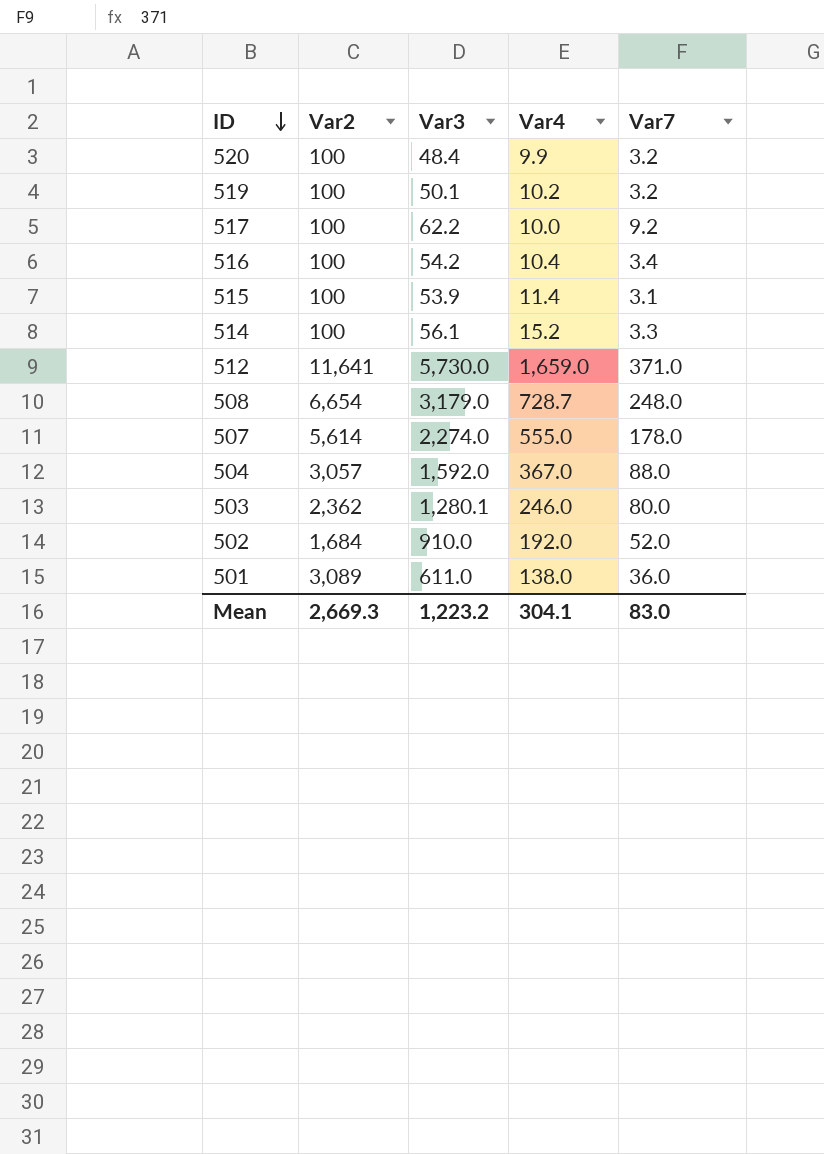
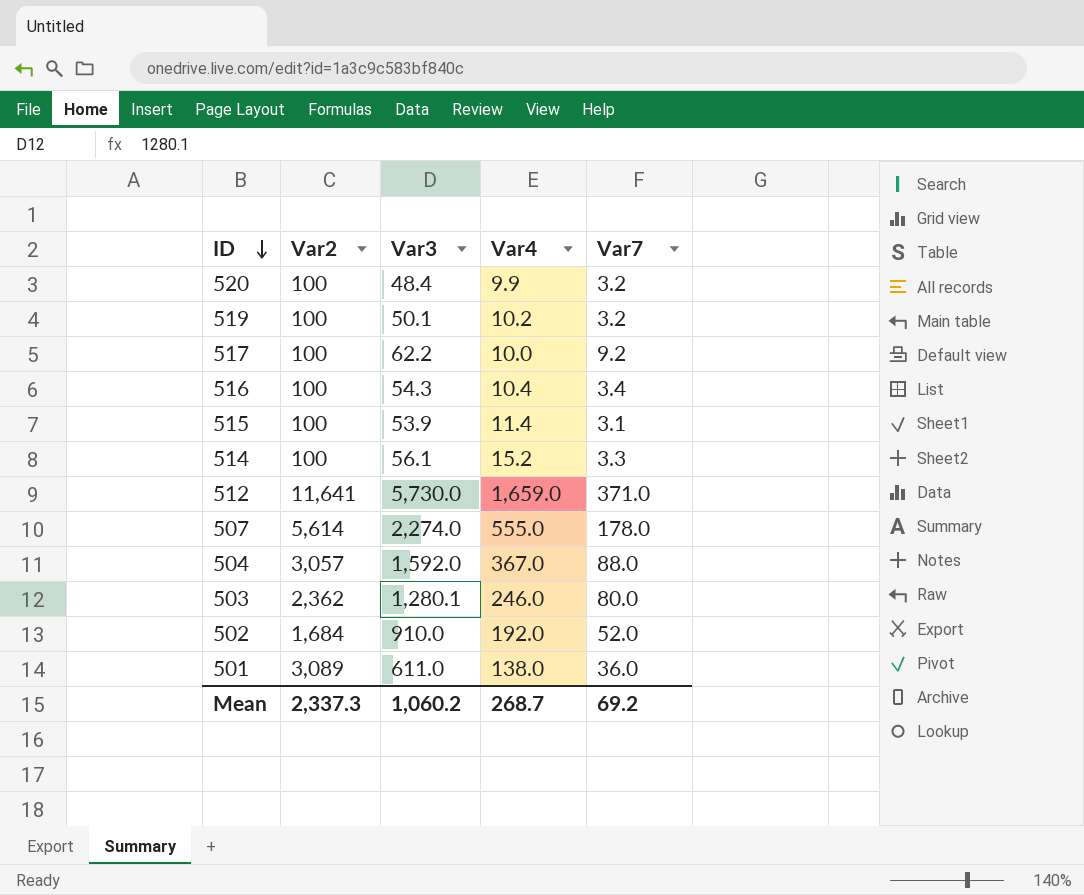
row 508: 6,654 | 3,179.0 | 728.7 | 248.0 -> none
516 | Var3: 54.2 -> 54.3
Mean | Var2: 2,669.3 -> 2,337.3
Mean | Var3: 1,223.2 -> 1,060.2
Mean | Var4: 304.1 -> 268.7
Mean | Var7: 83.0 -> 69.2

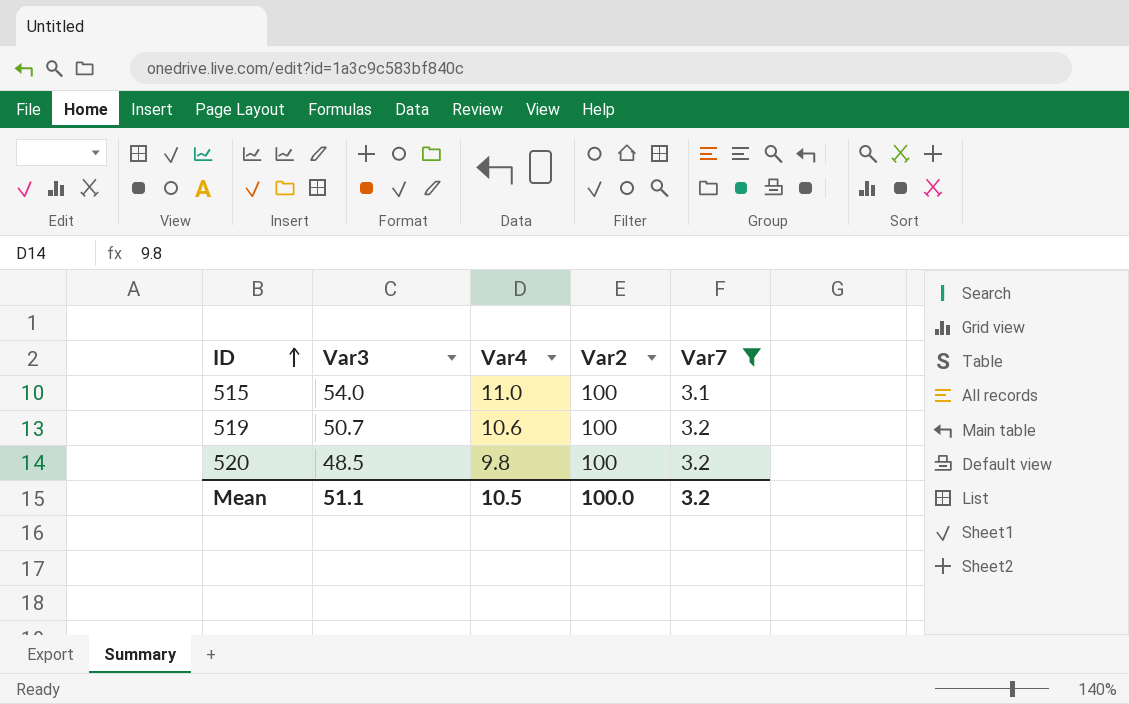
filter: none -> Var7 <= 3.2
row order: ID descending -> ID ascending
column Var2 | position: 2 -> 4
515 | Var3: 53.9 -> 54.0
515 | Var4: 11.4 -> 11.0
519 | Var3: 50.1 -> 50.7
519 | Var4: 10.2 -> 10.6
520 | Var3: 48.4 -> 48.5
520 | Var4: 9.9 -> 9.8
Mean | Var3: 1,060.2 -> 51.1
Mean | Var4: 268.7 -> 10.5
Mean | Var2: 2,337.3 -> 100.0
Mean | Var7: 69.2 -> 3.2

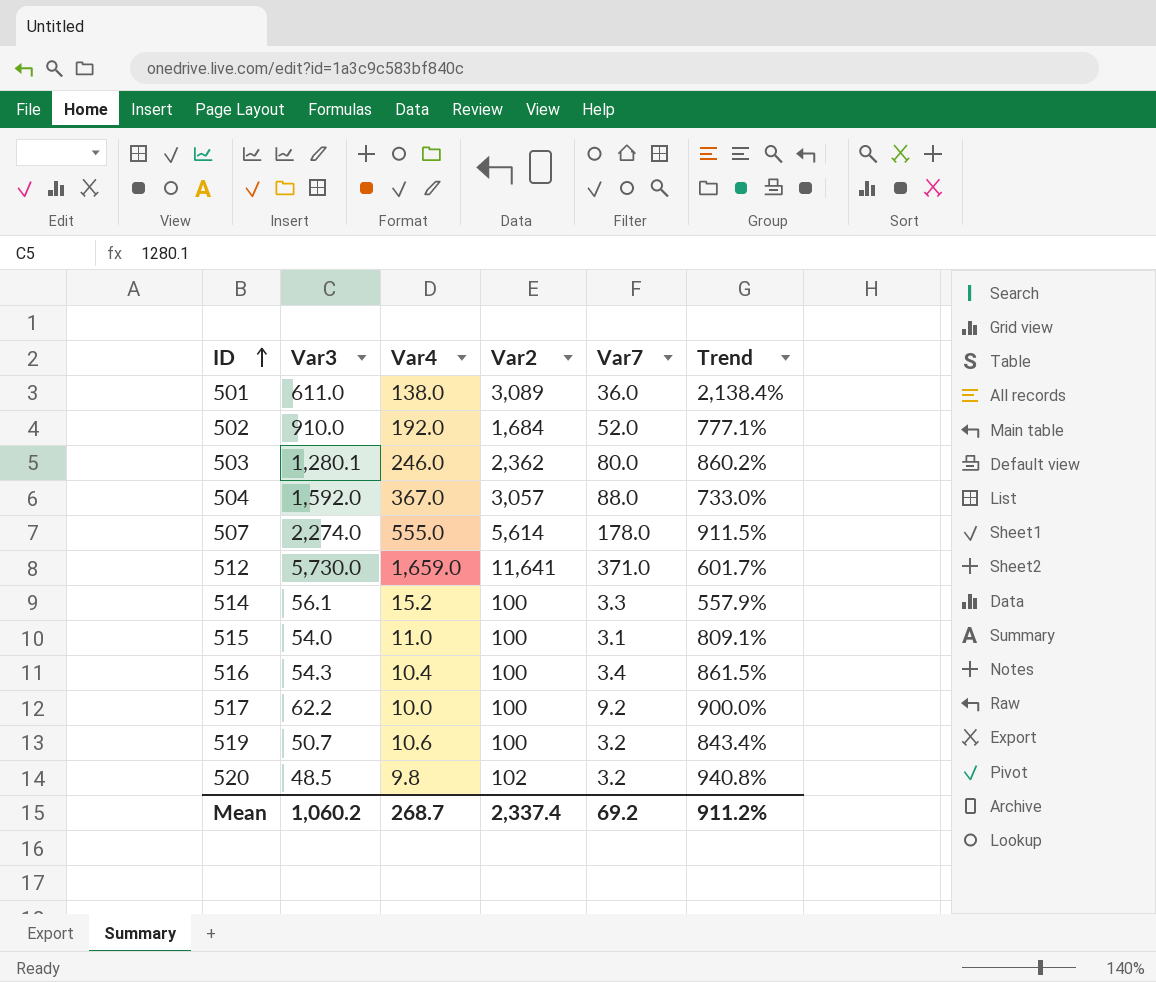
filter: Var7 <= 3.2 -> none
column Trend | formula: none -> ([Var2] - [Var4]) / [Var4]
520 | Var2: 100 -> 102
Mean | Var3: 51.1 -> 1,060.2
Mean | Var4: 10.5 -> 268.7
Mean | Var2: 100.0 -> 2,337.4
Mean | Var7: 3.2 -> 69.2

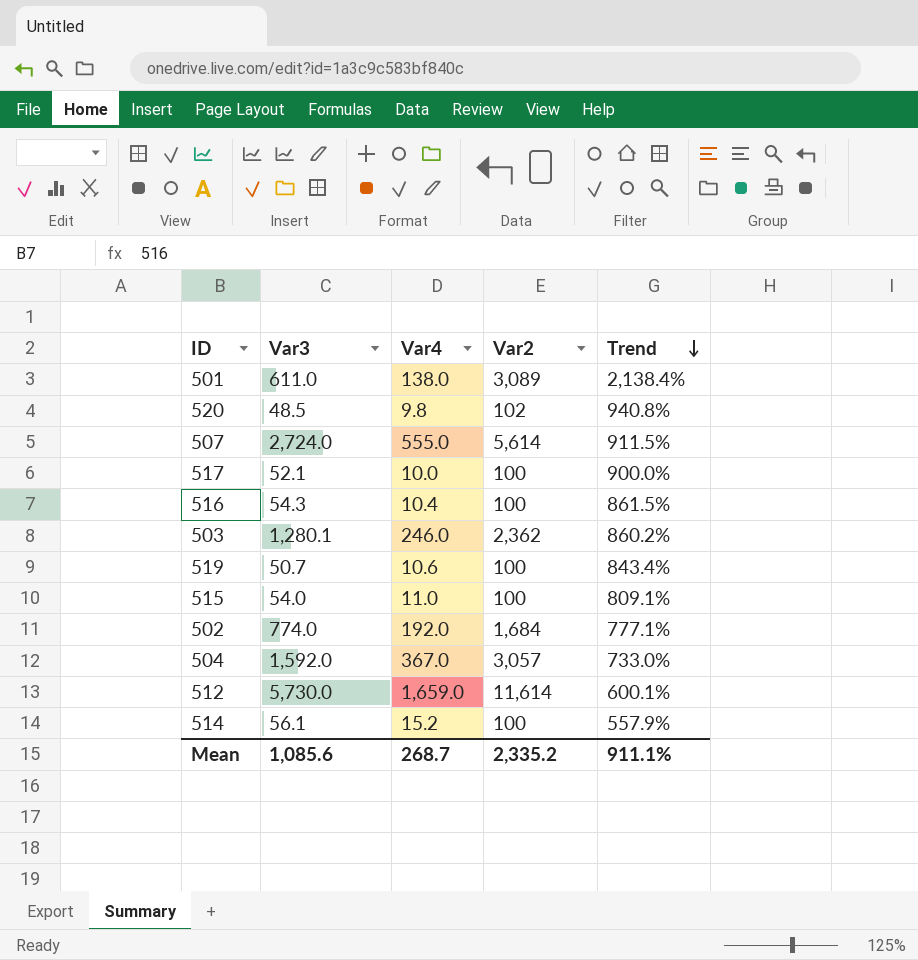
row order: ID ascending -> Trend descending
column Var7 | position: 5 -> none
507 | Var3: 2,274.0 -> 2,724.0
517 | Var3: 62.2 -> 52.1
502 | Var3: 910.0 -> 774.0
512 | Var2: 11,641 -> 11,614
512 | Trend: 601.7% -> 600.1%
Mean | Var3: 1,060.2 -> 1,085.6
Mean | Var2: 2,337.4 -> 2,335.2
Mean | Trend: 911.2% -> 911.1%

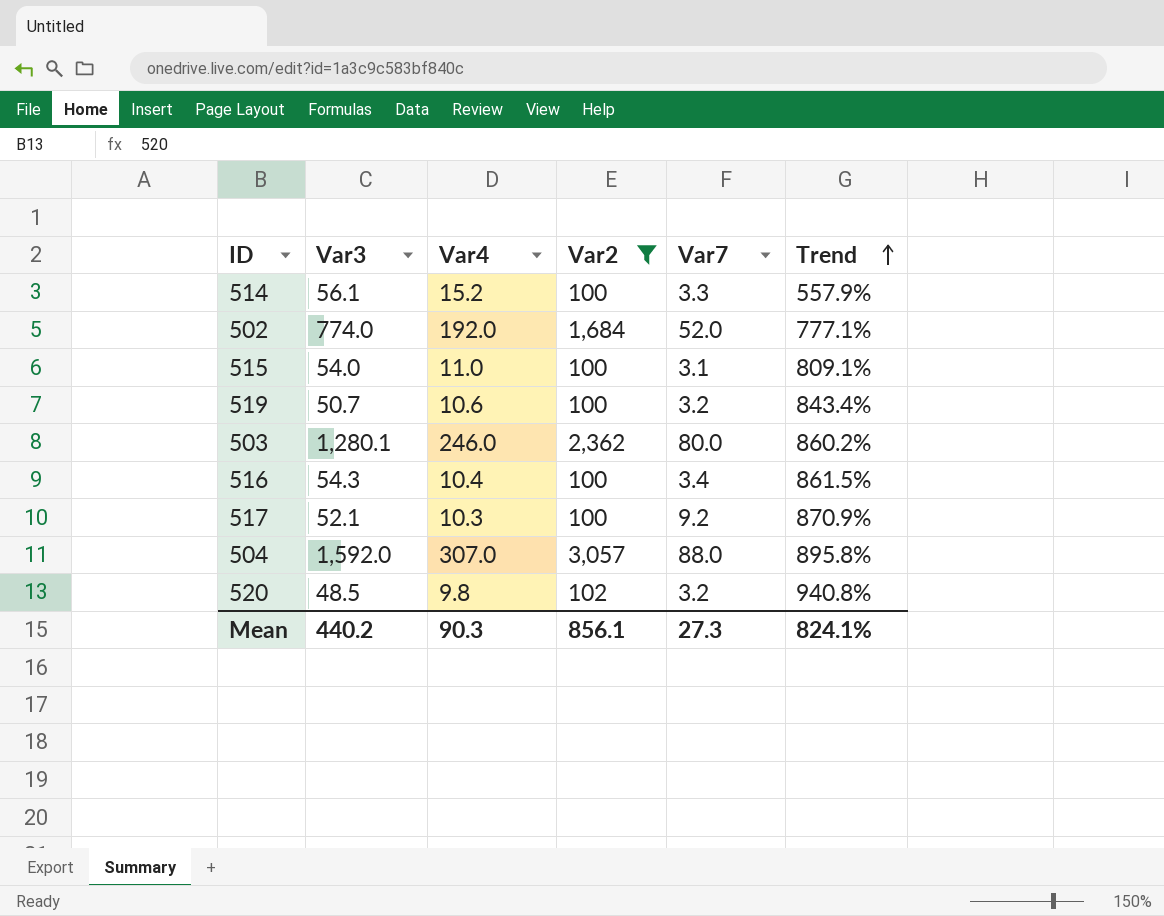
filter: none -> Var2 <= 3,057
row order: Trend descending -> Trend ascending
column Var7 | position: none -> 5
517 | Var4: 10.0 -> 10.3
517 | Trend: 900.0% -> 870.9%
504 | Var4: 367.0 -> 307.0
504 | Trend: 733.0% -> 895.8%
Mean | Var3: 1,085.6 -> 440.2
Mean | Var4: 268.7 -> 90.3
Mean | Var2: 2,335.2 -> 856.1
Mean | Trend: 911.1% -> 824.1%

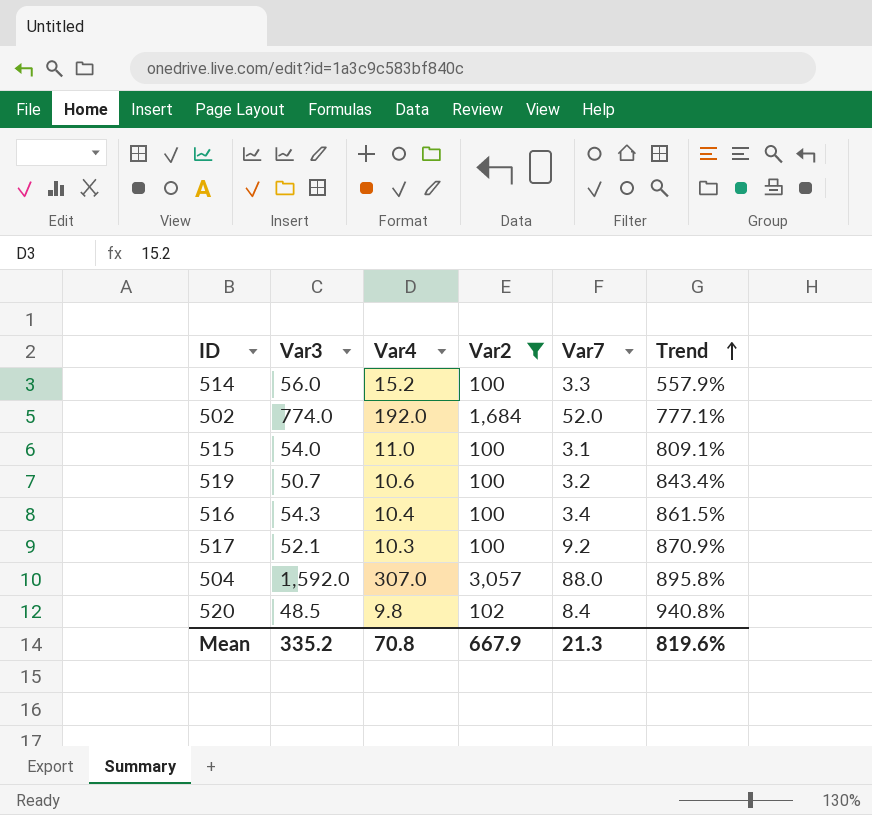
row 503: 1,280.1 | 246.0 | 2,362 | 80.0 | 860.2% -> none
514 | Var3: 56.1 -> 56.0
520 | Var7: 3.2 -> 8.4
Mean | Var3: 440.2 -> 335.2
Mean | Var4: 90.3 -> 70.8
Mean | Var2: 856.1 -> 667.9
Mean | Var7: 27.3 -> 21.3
Mean | Trend: 824.1% -> 819.6%

